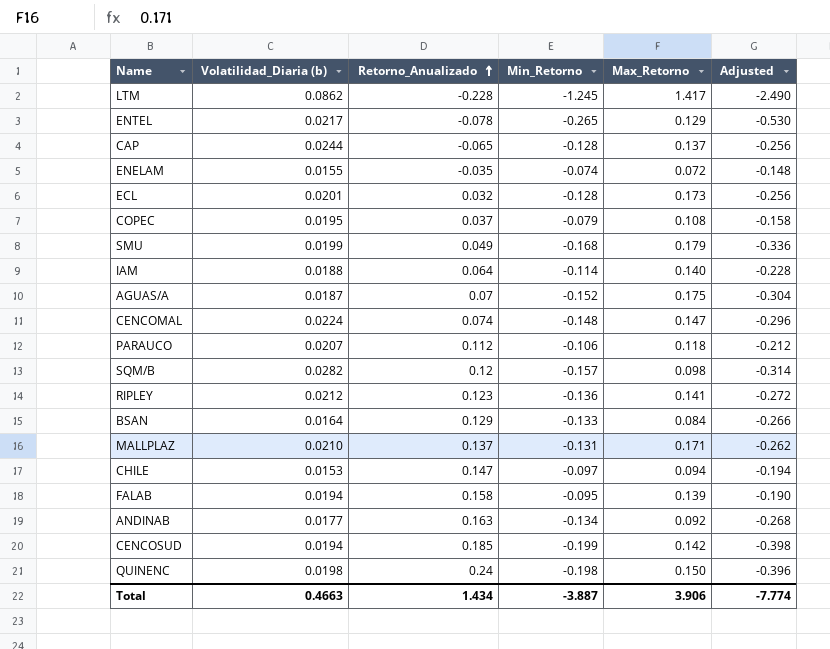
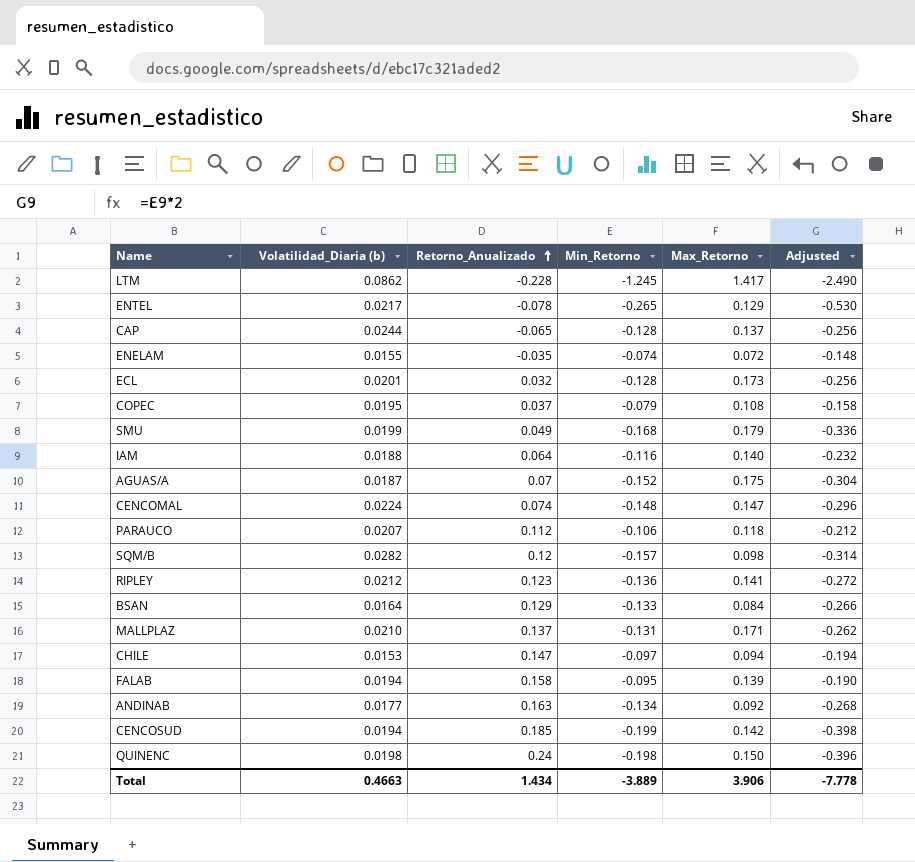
IAM | Min_Retorno: -0.114 -> -0.116
IAM | Adjusted: -0.228 -> -0.232
Total | Min_Retorno: -3.887 -> -3.889
Total | Adjusted: -7.774 -> -7.778

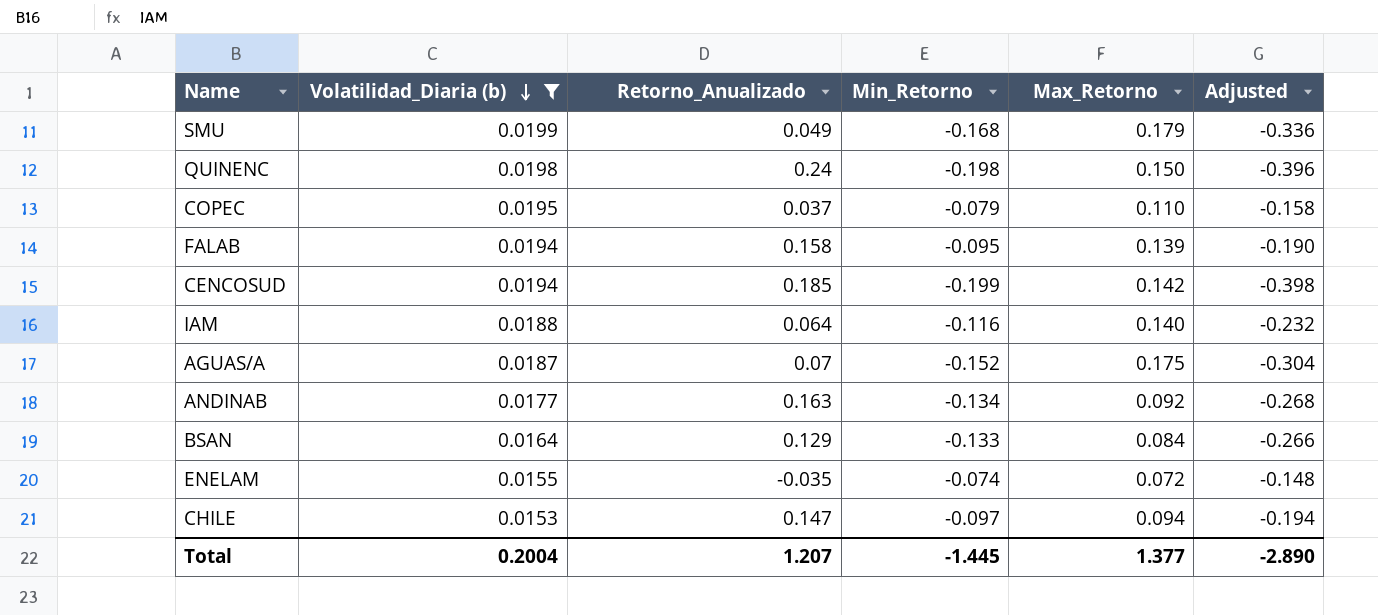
filter: none -> Volatilidad_Diaria (b) <= 0.0199
row order: Retorno_Anualizado ascending -> Volatilidad_Diaria (b) descending
COPEC | Max_Retorno: 0.108 -> 0.110
Total | Volatilidad_Diaria (b): 0.4663 -> 0.2004
Total | Retorno_Anualizado: 1.434 -> 1.207
Total | Min_Retorno: -3.889 -> -1.445
Total | Max_Retorno: 3.906 -> 1.377
Total | Adjusted: -7.778 -> -2.890

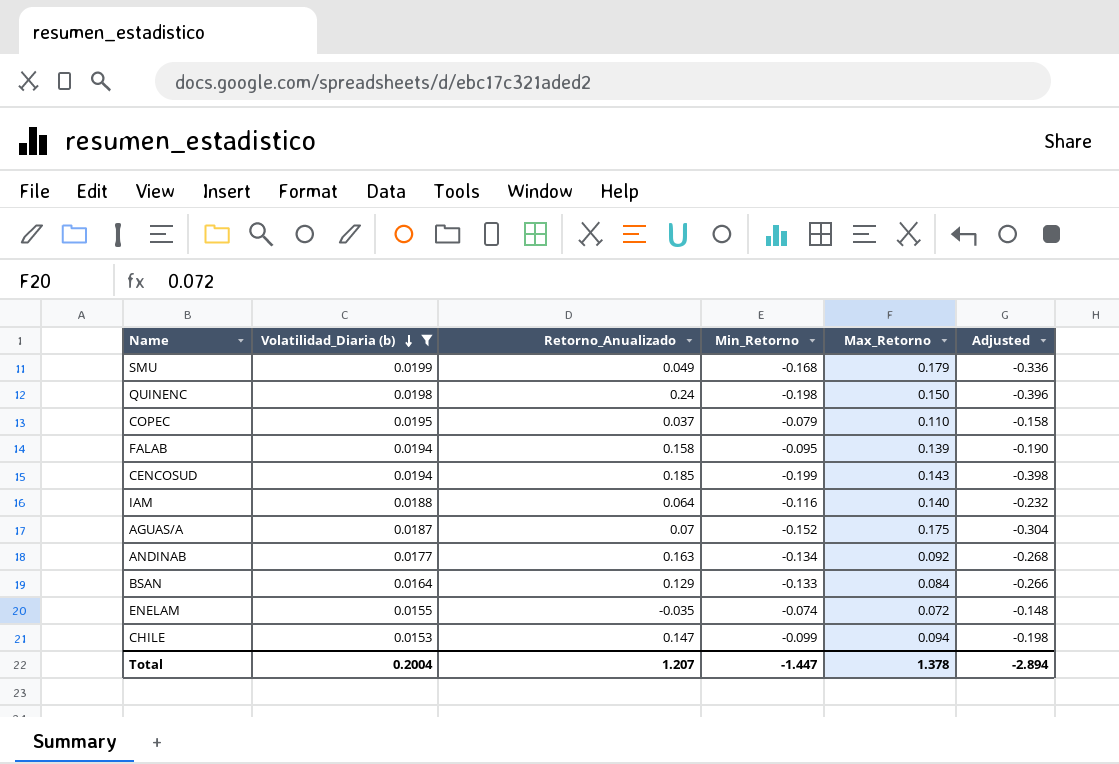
CENCOSUD | Max_Retorno: 0.142 -> 0.143
CHILE | Min_Retorno: -0.097 -> -0.099
CHILE | Adjusted: -0.194 -> -0.198
Total | Min_Retorno: -1.445 -> -1.447
Total | Max_Retorno: 1.377 -> 1.378
Total | Adjusted: -2.890 -> -2.894

